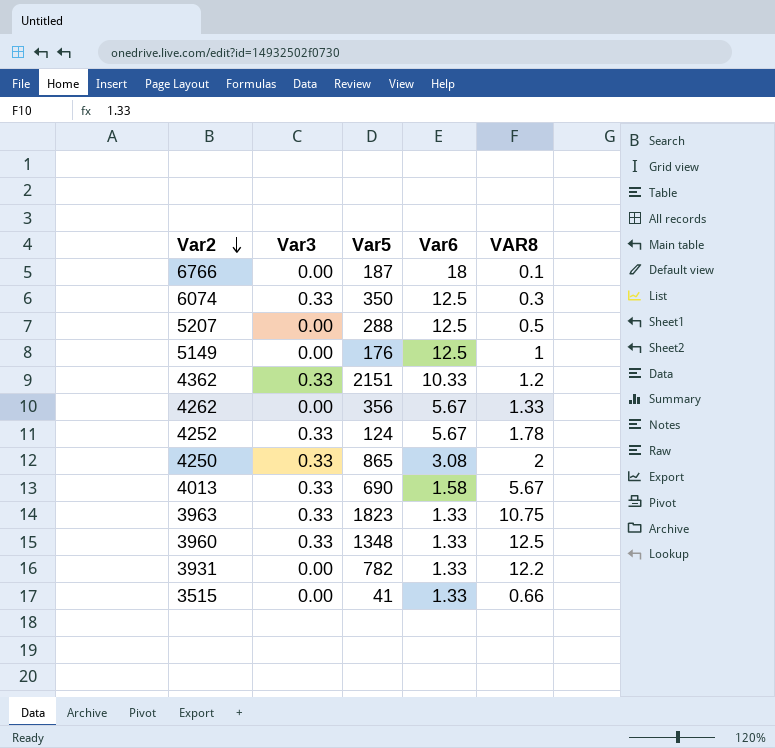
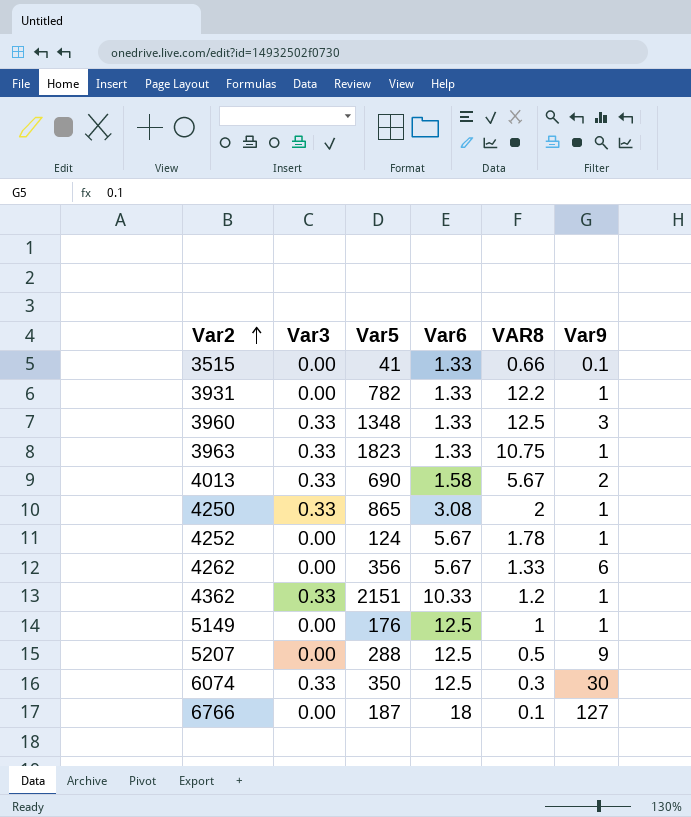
row order: Var2 descending -> Var2 ascending
column Var9 | position: none -> 6
4252 | Var3: 0.33 -> 0.00

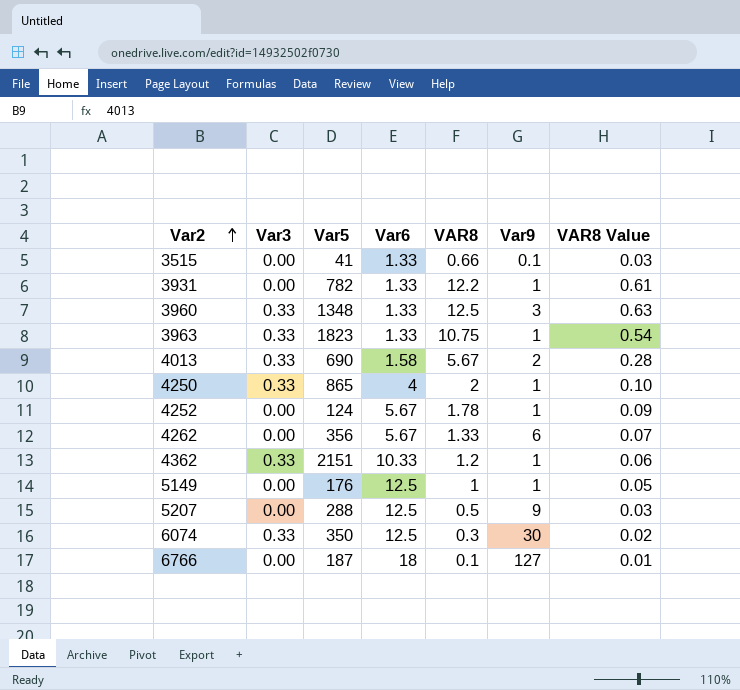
column VAR8 Value | formula: none -> [VAR8] * 0.05
4250 | Var6: 3.08 -> 4

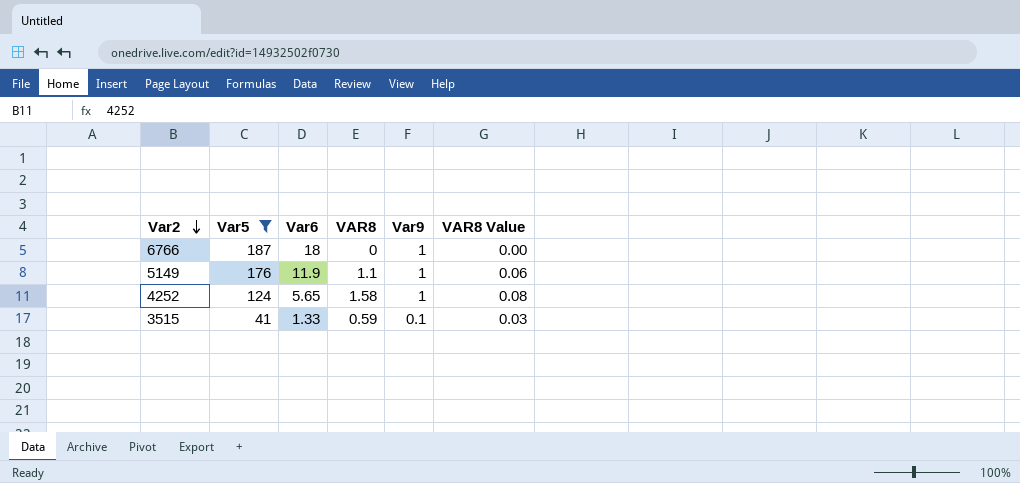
filter: none -> Var5 <= 187
row order: Var2 ascending -> Var2 descending
column Var3 | position: 2 -> none
6766 | VAR8: 0.1 -> 0
6766 | Var9: 127 -> 1
6766 | VAR8 Value: 0.01 -> 0.00
5149 | Var6: 12.5 -> 11.9
5149 | VAR8: 1 -> 1.1
5149 | VAR8 Value: 0.05 -> 0.06
4252 | Var6: 5.67 -> 5.65
4252 | VAR8: 1.78 -> 1.58
4252 | VAR8 Value: 0.09 -> 0.08
3515 | VAR8: 0.66 -> 0.59

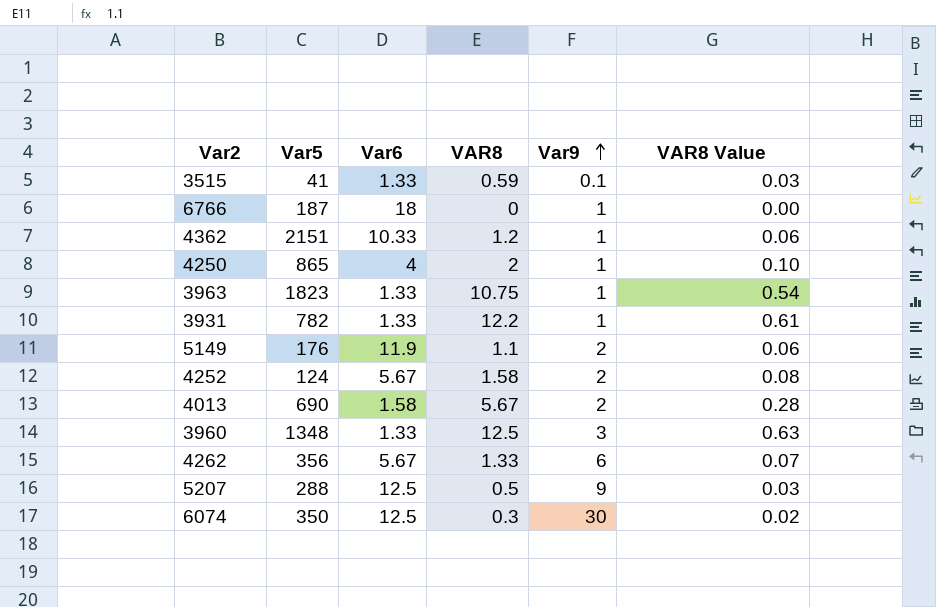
filter: Var5 <= 187 -> none
row order: Var2 descending -> Var9 ascending
5149 | Var9: 1 -> 2
4252 | Var6: 5.65 -> 5.67
4252 | Var9: 1 -> 2

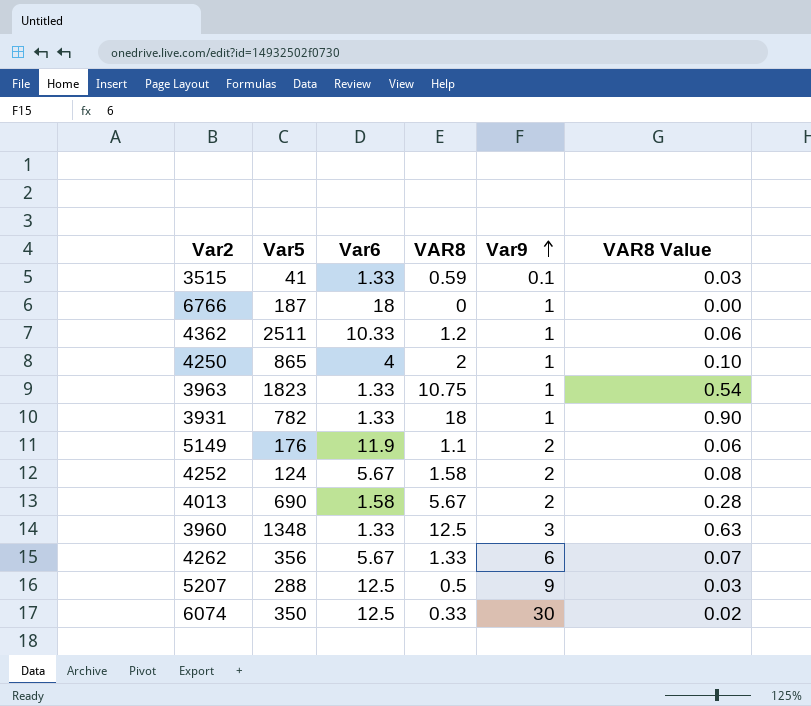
4362 | Var5: 2151 -> 2511
3931 | VAR8: 12.2 -> 18
3931 | VAR8 Value: 0.61 -> 0.90
6074 | VAR8: 0.3 -> 0.33

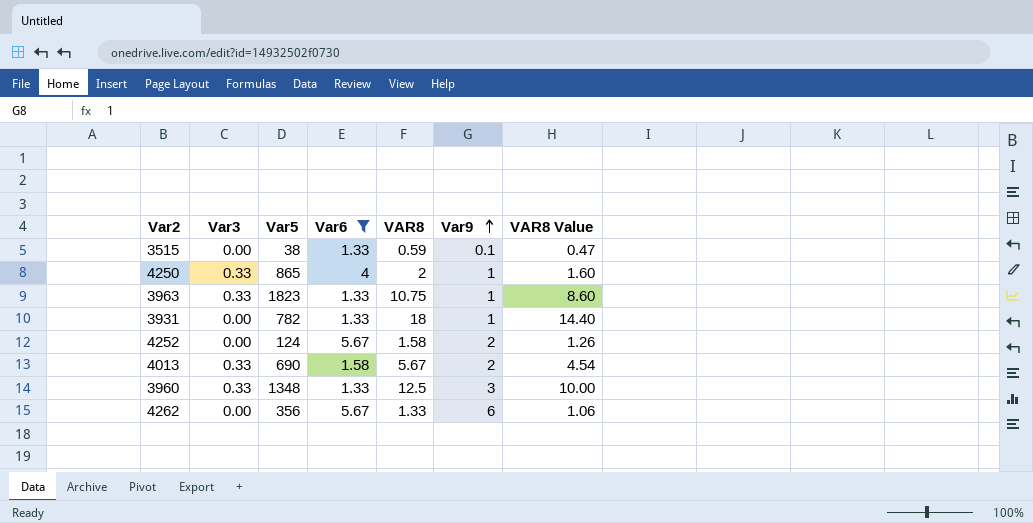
filter: none -> Var6 <= 5.67
column Var3 | position: none -> 2
column VAR8 Value | formula: [VAR8] * 0.05 -> [VAR8] * 0.8
3515 | Var5: 41 -> 38

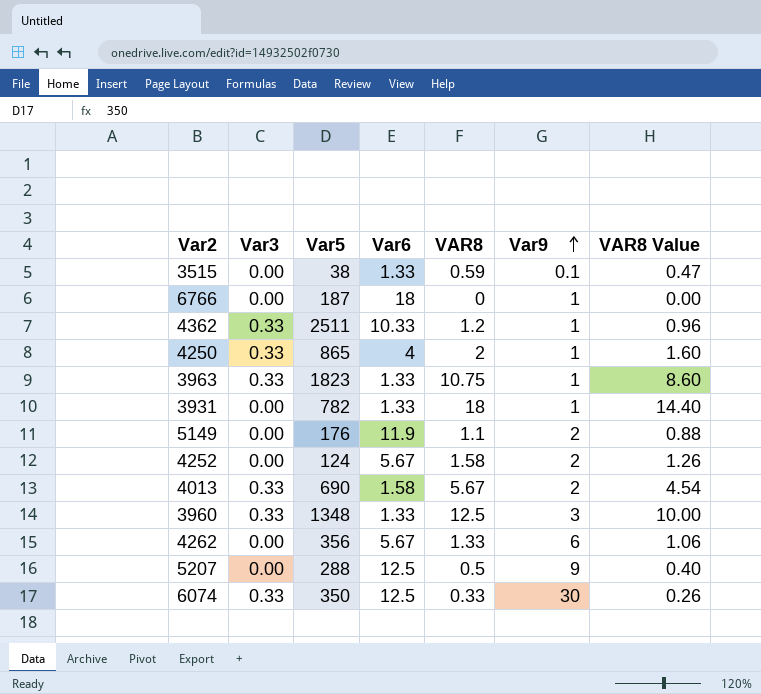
filter: Var6 <= 5.67 -> none

